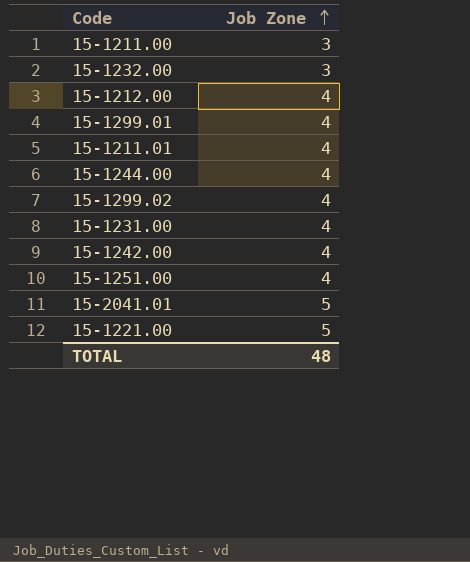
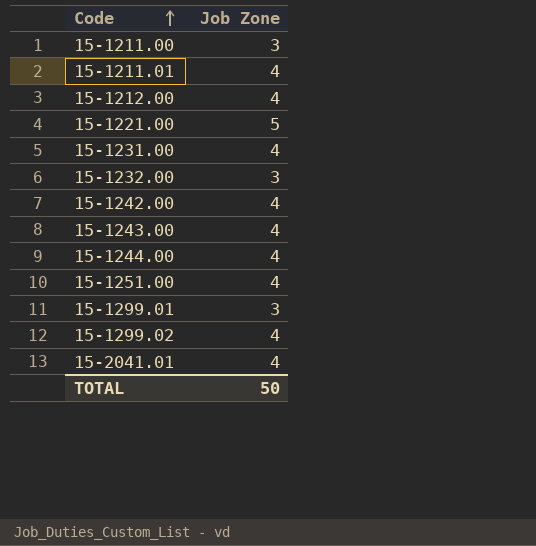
row order: Job Zone ascending -> Code ascending
row 15-1243.00: none -> 4
15-1299.01 | Job Zone: 4 -> 3
15-2041.01 | Job Zone: 5 -> 4
TOTAL | Job Zone: 48 -> 50

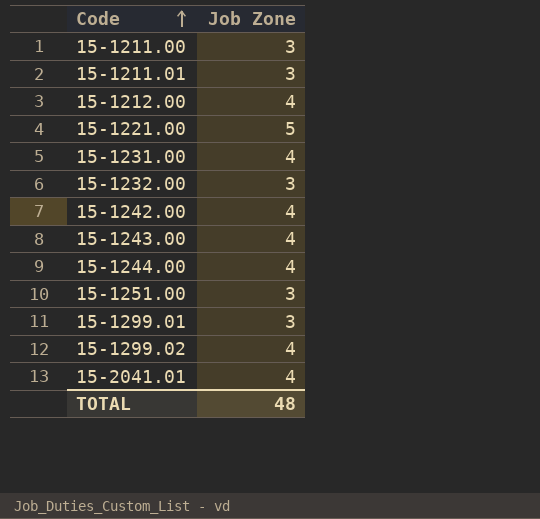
15-1211.01 | Job Zone: 4 -> 3
15-1251.00 | Job Zone: 4 -> 3
TOTAL | Job Zone: 50 -> 48

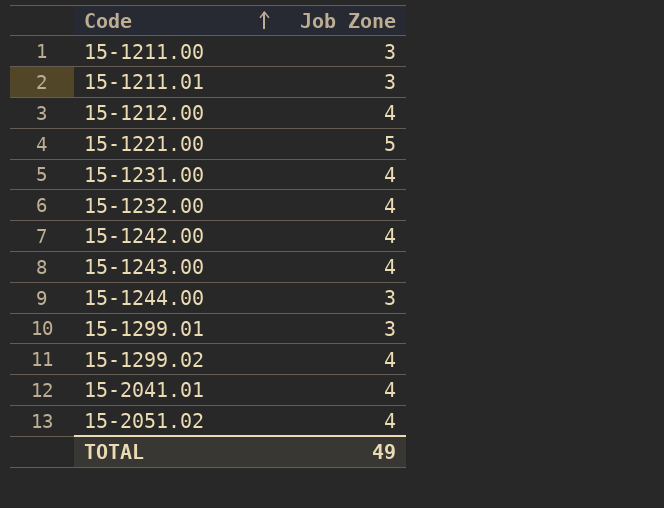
row 15-1251.00: 3 -> none
15-1232.00 | Job Zone: 3 -> 4
15-1244.00 | Job Zone: 4 -> 3
row 15-2051.02: none -> 4
TOTAL | Job Zone: 48 -> 49

